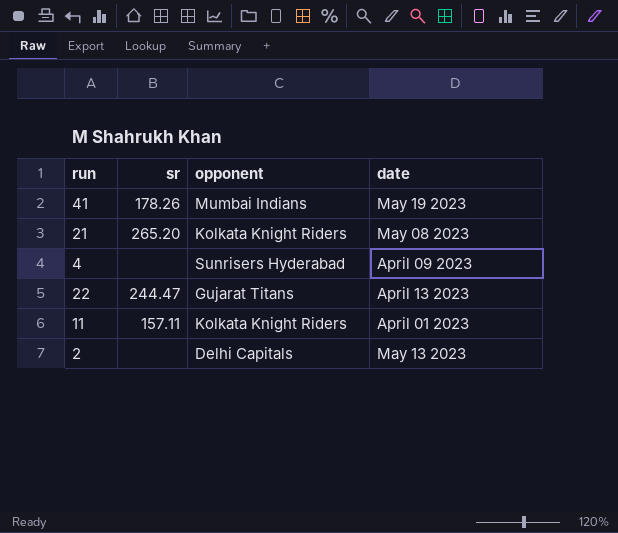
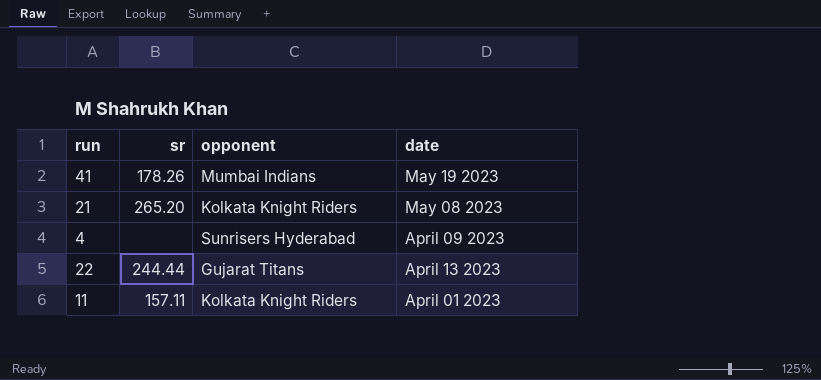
row 2: none | Delhi Capitals | May 13 2023 -> none
22 | sr: 244.47 -> 244.44

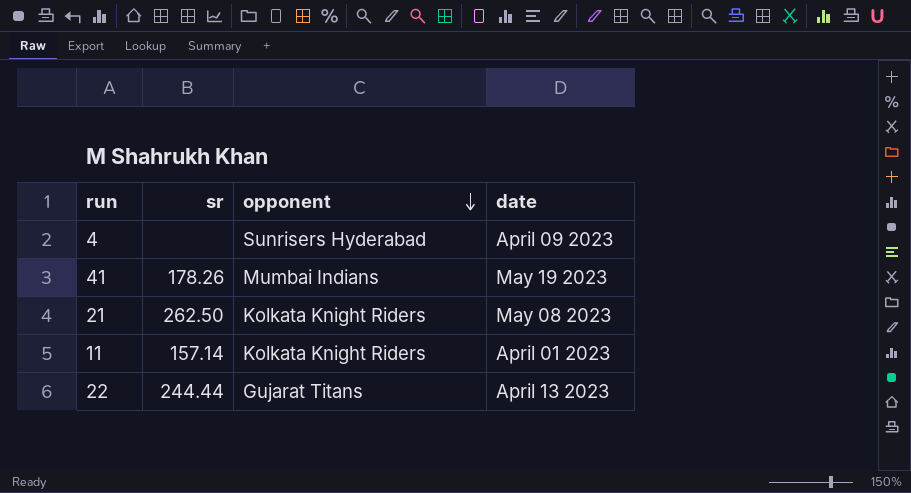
row order: none -> opponent descending
21 | sr: 265.20 -> 262.50
11 | sr: 157.11 -> 157.14

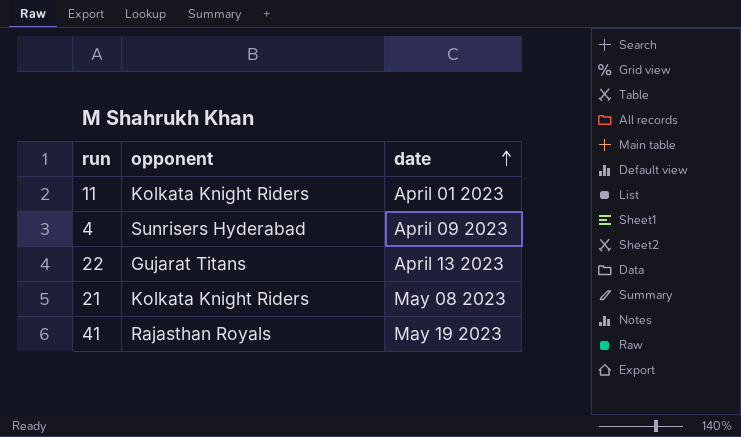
row order: opponent descending -> date ascending
column sr | position: 2 -> none
41 | opponent: Mumbai Indians -> Rajasthan Royals

